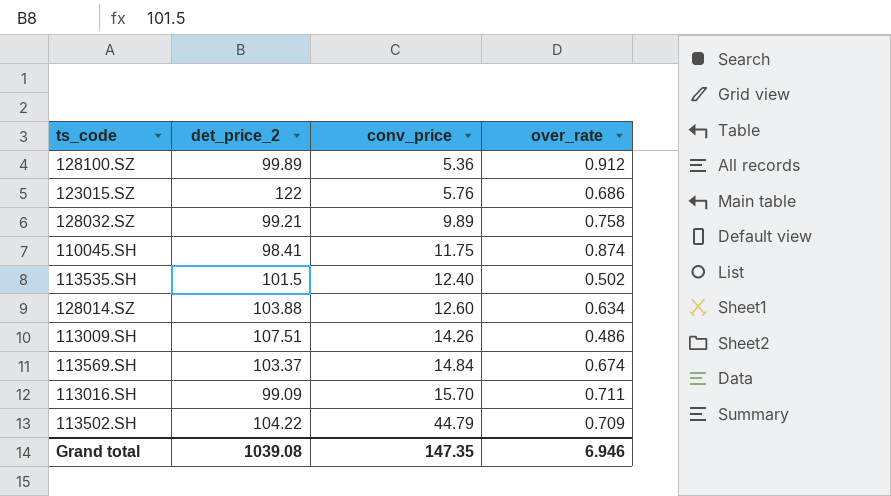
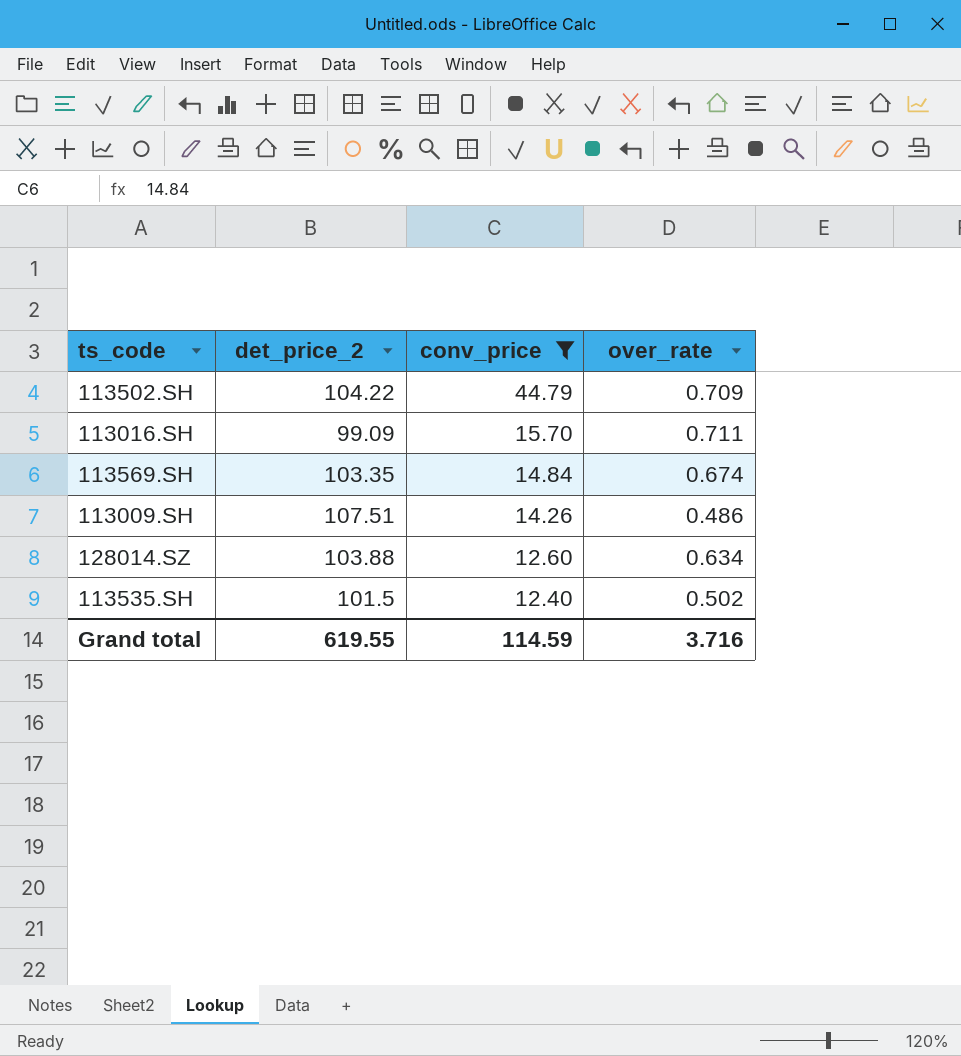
filter: none -> conv_price >= 12.40
row order: conv_price ascending -> conv_price descending
113569.SH | det_price_2: 103.37 -> 103.35
Grand total | det_price_2: 1039.08 -> 619.55
Grand total | conv_price: 147.35 -> 114.59
Grand total | over_rate: 6.946 -> 3.716

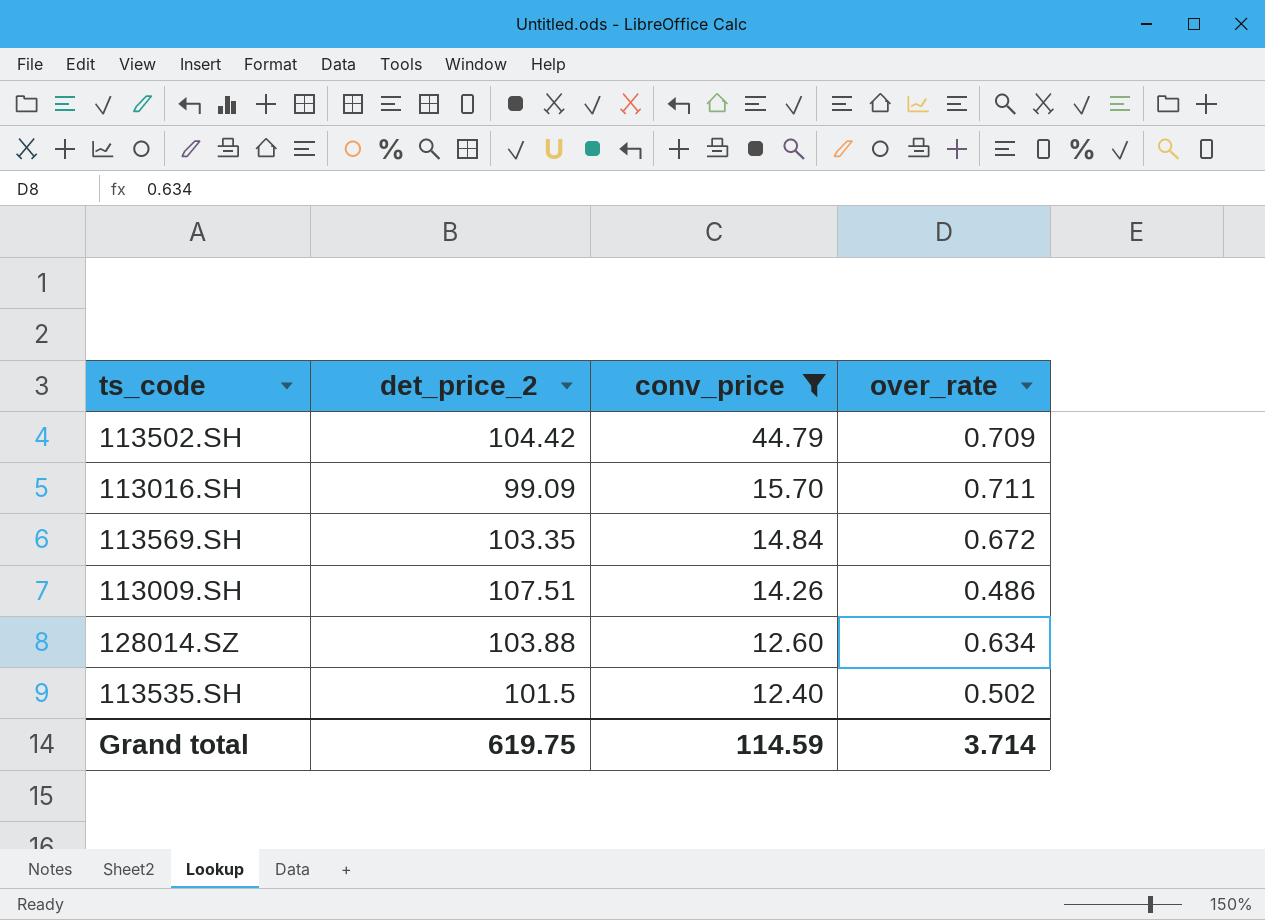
113502.SH | det_price_2: 104.22 -> 104.42
113569.SH | over_rate: 0.674 -> 0.672
Grand total | det_price_2: 619.55 -> 619.75
Grand total | over_rate: 3.716 -> 3.714

